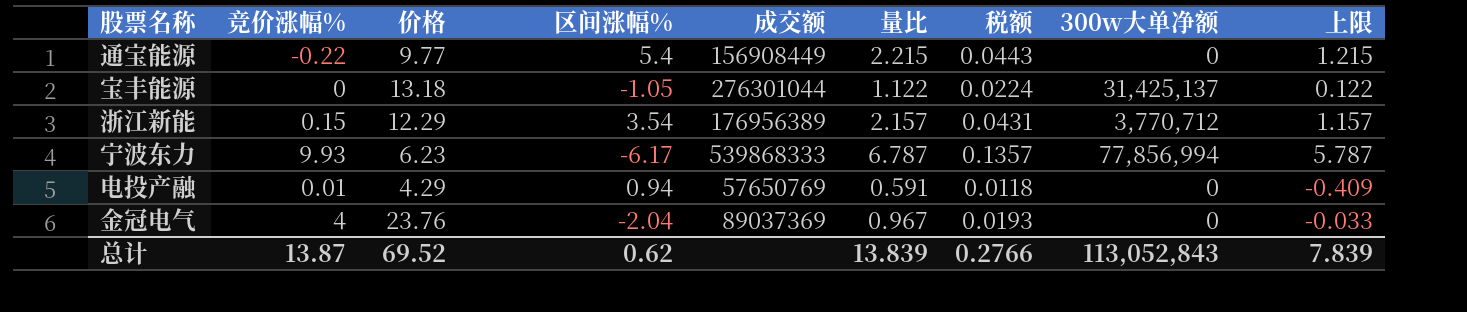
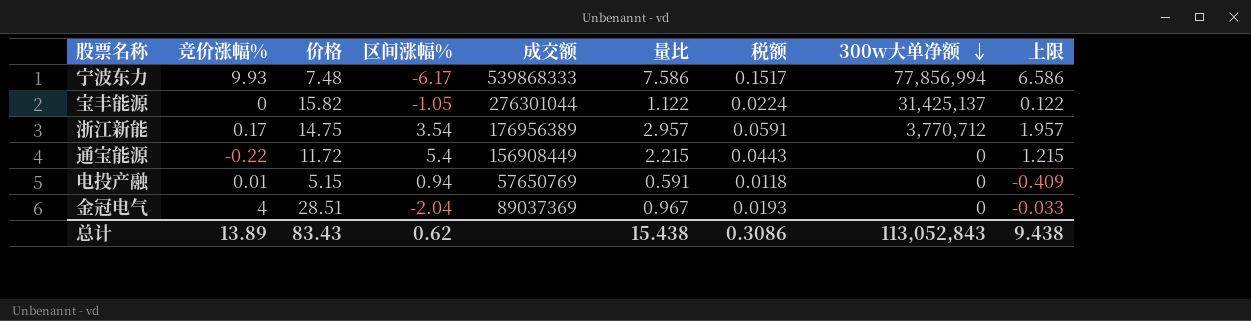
row order: none -> 300w大单净额 descending
宁波东力 | 价格: 6.23 -> 7.48
宁波东力 | 量比: 6.787 -> 7.586
宁波东力 | 税额: 0.1357 -> 0.1517
宁波东力 | 上限: 5.787 -> 6.586
宝丰能源 | 价格: 13.18 -> 15.82
浙江新能 | 竞价涨幅%: 0.15 -> 0.17
浙江新能 | 价格: 12.29 -> 14.75
浙江新能 | 量比: 2.157 -> 2.957
浙江新能 | 税额: 0.0431 -> 0.0591
浙江新能 | 上限: 1.157 -> 1.957
通宝能源 | 价格: 9.77 -> 11.72
电投产融 | 价格: 4.29 -> 5.15
金冠电气 | 价格: 23.76 -> 28.51
总计 | 竞价涨幅%: 13.87 -> 13.89
总计 | 价格: 69.52 -> 83.43
总计 | 量比: 13.839 -> 15.438
总计 | 税额: 0.2766 -> 0.3086
总计 | 上限: 7.839 -> 9.438

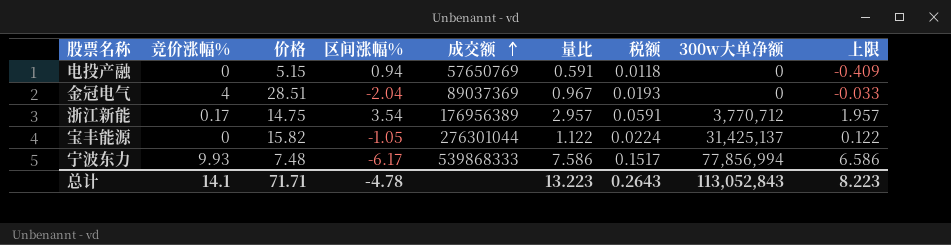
row order: 300w大单净额 descending -> 成交额 ascending
row 通宝能源: -0.22 | 11.72 | 5.4 | 156908449 | 2.215 | 0.0443 | 0 | 1.215 -> none
电投产融 | 竞价涨幅%: 0.01 -> 0
总计 | 竞价涨幅%: 13.89 -> 14.1
总计 | 价格: 83.43 -> 71.71
总计 | 区间涨幅%: 0.62 -> -4.78
总计 | 量比: 15.438 -> 13.223
总计 | 税额: 0.3086 -> 0.2643
总计 | 上限: 9.438 -> 8.223

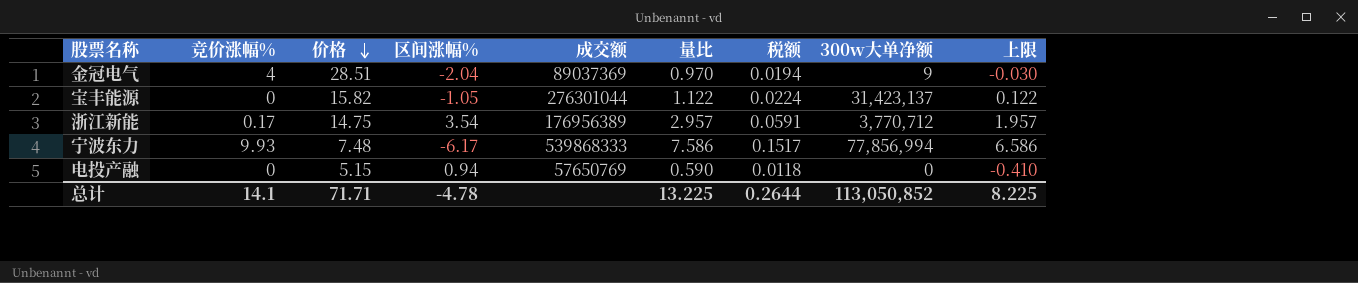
row order: 成交额 ascending -> 价格 descending
金冠电气 | 量比: 0.967 -> 0.970
金冠电气 | 税额: 0.0193 -> 0.0194
金冠电气 | 300w大单净额: 0 -> 9
金冠电气 | 上限: -0.033 -> -0.030
宝丰能源 | 300w大单净额: 31,425,137 -> 31,423,137
电投产融 | 量比: 0.591 -> 0.590
电投产融 | 上限: -0.409 -> -0.410
总计 | 量比: 13.223 -> 13.225
总计 | 税额: 0.2643 -> 0.2644
总计 | 300w大单净额: 113,052,843 -> 113,050,852
总计 | 上限: 8.223 -> 8.225

